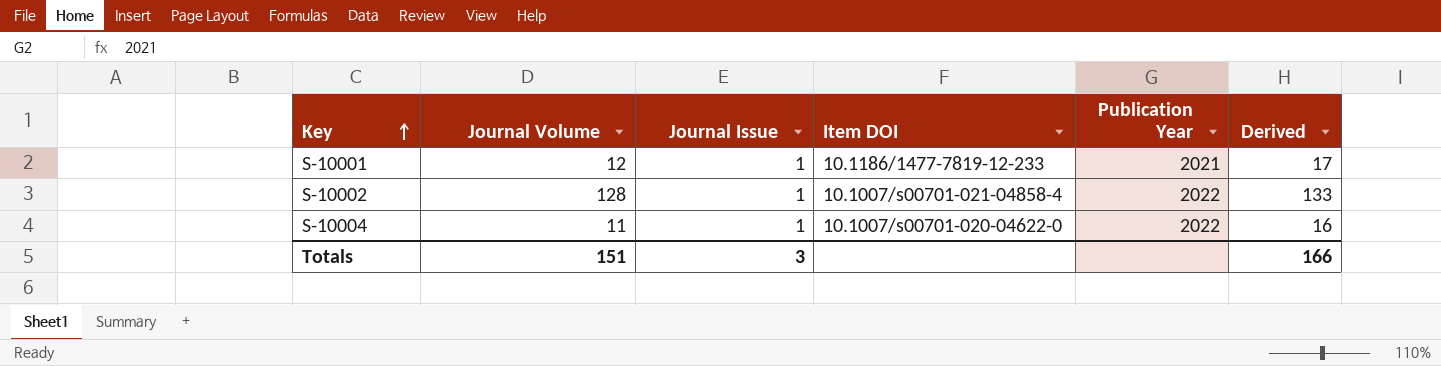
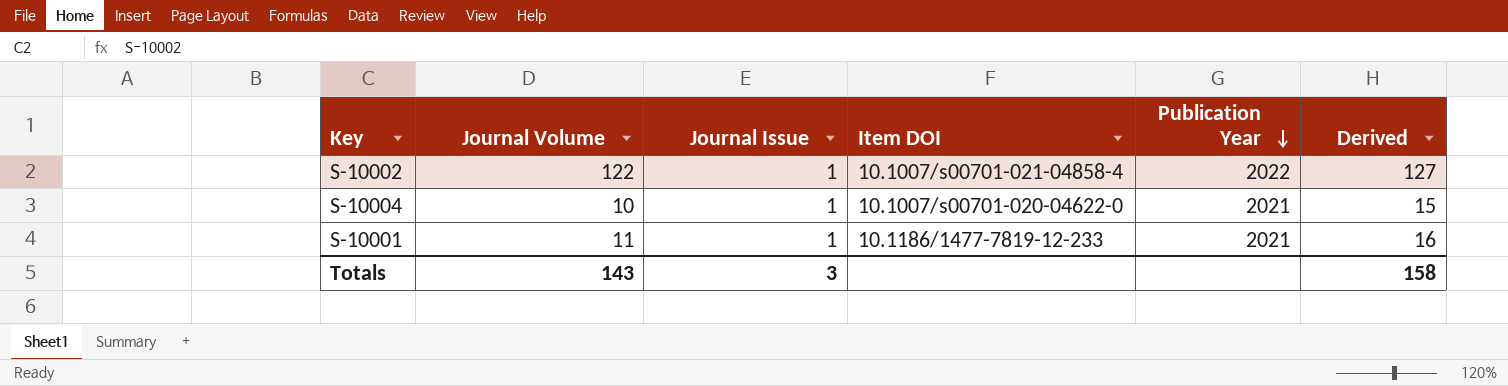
row order: Key ascending -> Publication Year descending
S-10002 | Journal Volume: 128 -> 122
S-10002 | Derived: 133 -> 127
S-10004 | Journal Volume: 11 -> 10
S-10004 | Publication Year: 2022 -> 2021
S-10004 | Derived: 16 -> 15
S-10001 | Journal Volume: 12 -> 11
S-10001 | Derived: 17 -> 16
Totals | Journal Volume: 151 -> 143
Totals | Derived: 166 -> 158

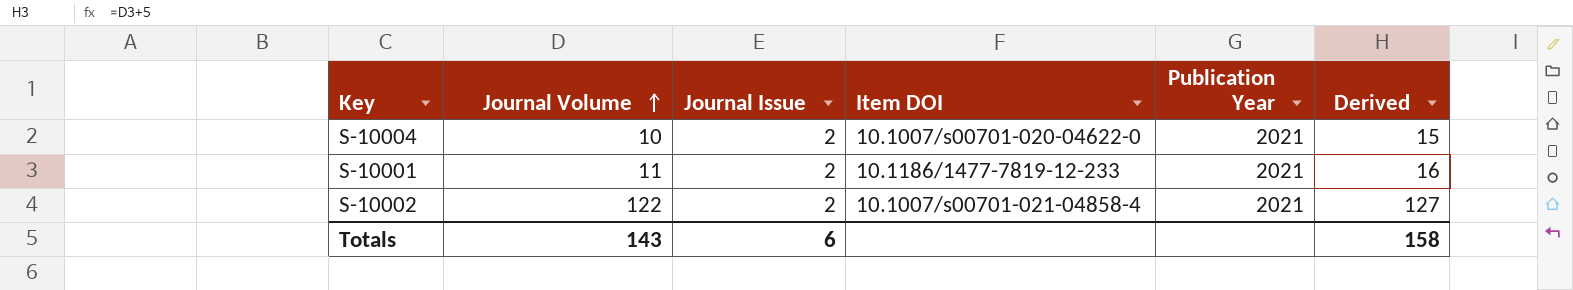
row order: Publication Year descending -> Journal Volume ascending
S-10004 | Journal Issue: 1 -> 2
S-10001 | Journal Issue: 1 -> 2
S-10002 | Journal Issue: 1 -> 2
S-10002 | Publication Year: 2022 -> 2021
Totals | Journal Issue: 3 -> 6

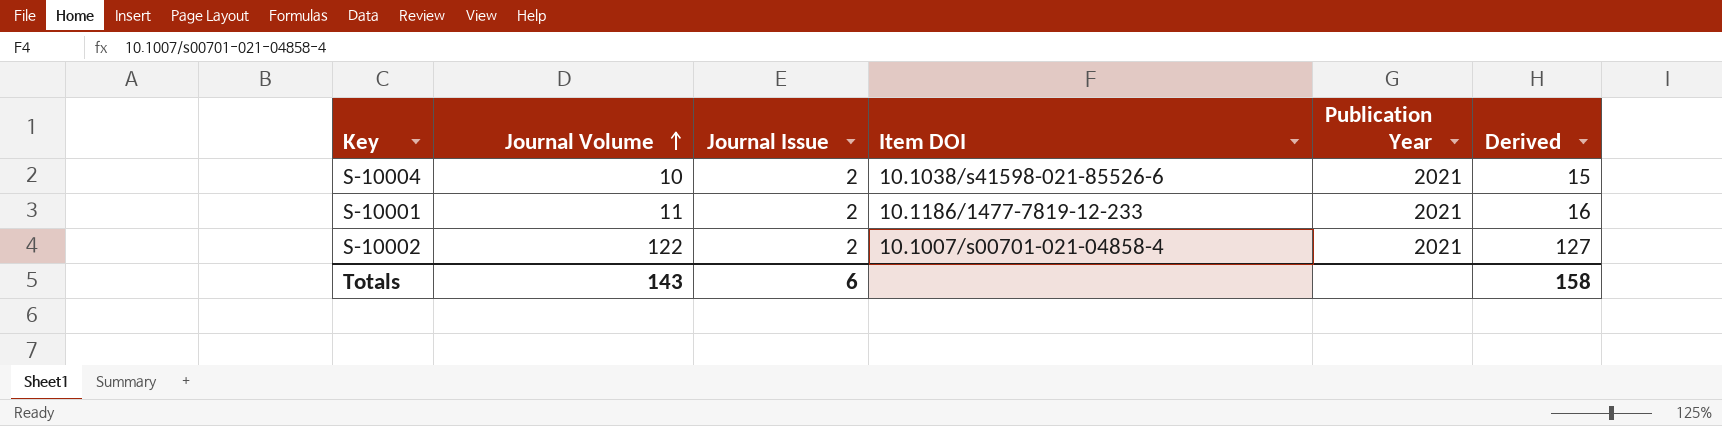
S-10004 | Item DOI: 10.1007/s00701-020-04622-0 -> 10.1038/s41598-021-85526-6

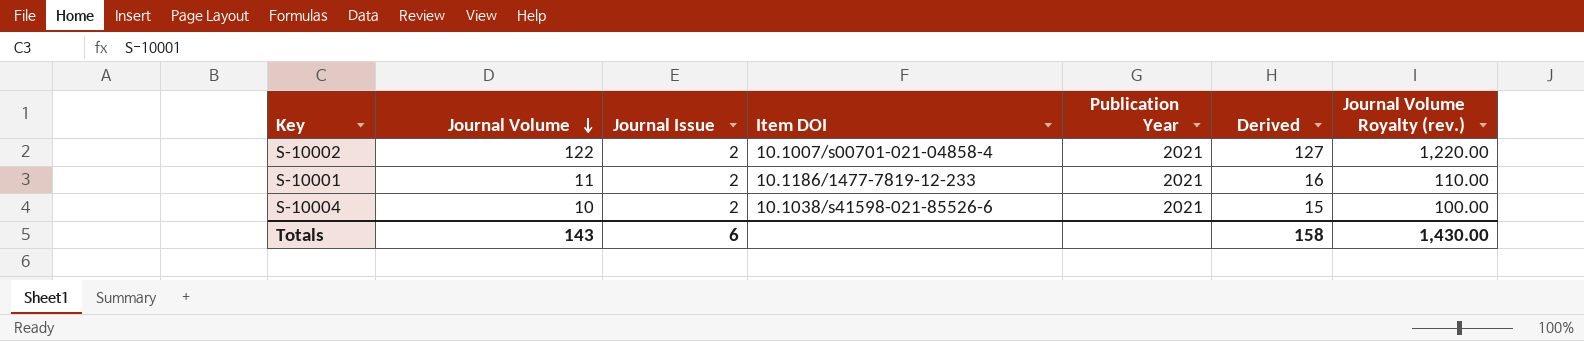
row order: Journal Volume ascending -> Journal Volume descending
column Journal Volume Royalty (rev.) | formula: none -> [Journal Volume] * 10

